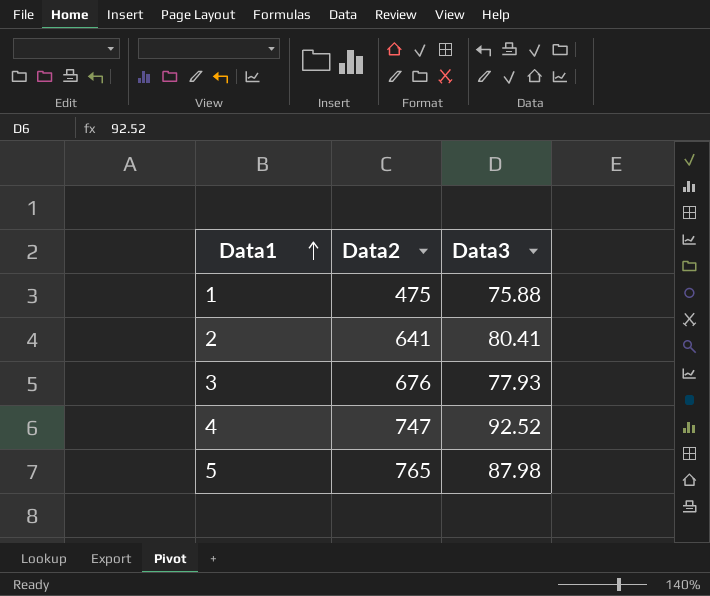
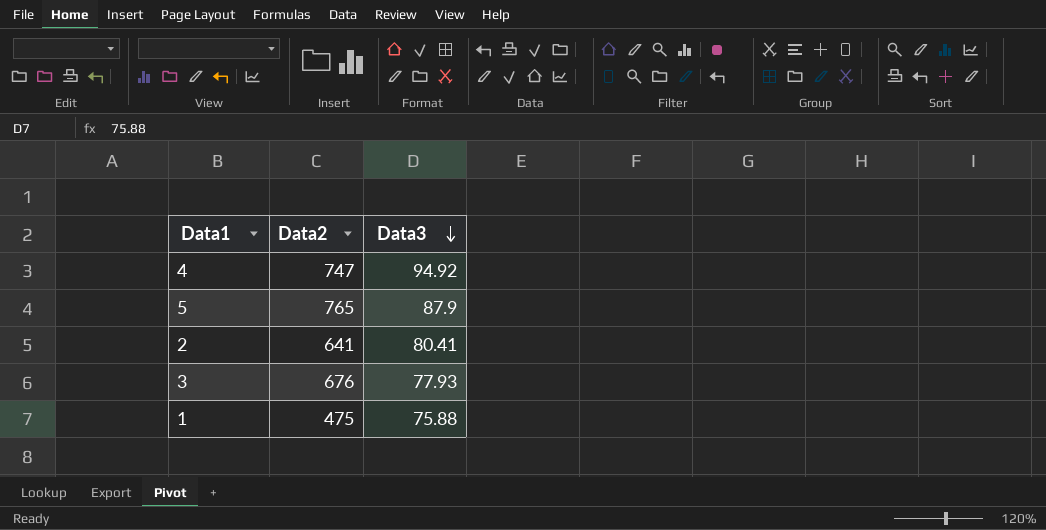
row order: Data1 ascending -> Data3 descending
4 | Data3: 92.52 -> 94.92
5 | Data3: 87.98 -> 87.9

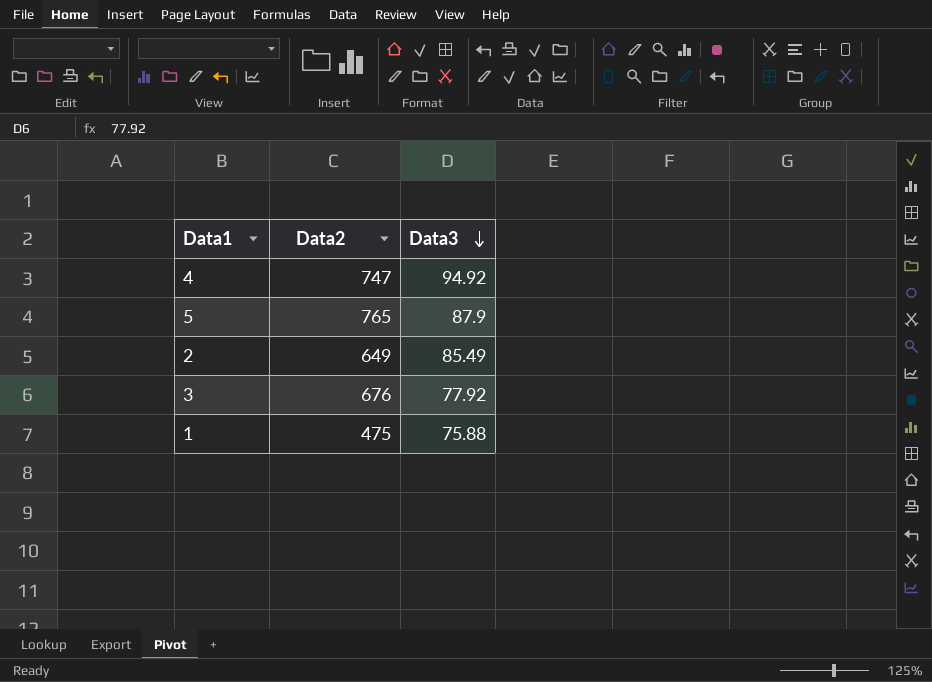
2 | Data2: 641 -> 649
2 | Data3: 80.41 -> 85.49
3 | Data3: 77.93 -> 77.92

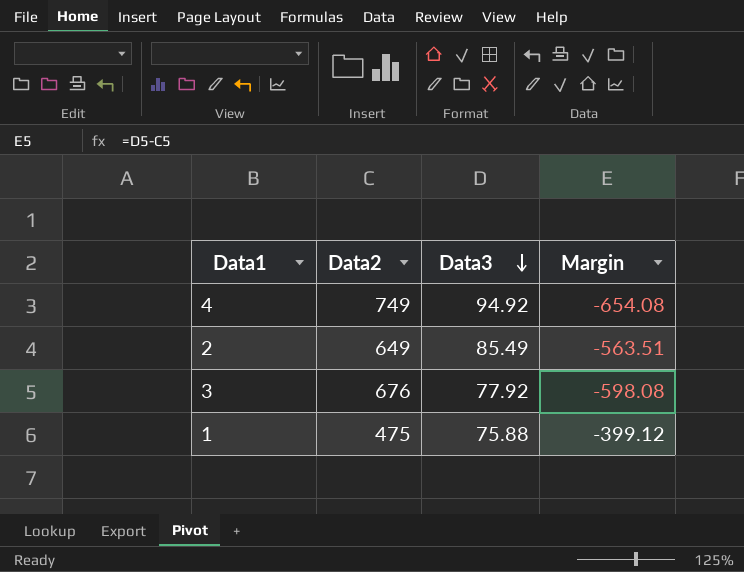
column Margin | formula: none -> [Data3] - [Data2]
row 5: 765 | 87.9 -> none
4 | Data2: 747 -> 749

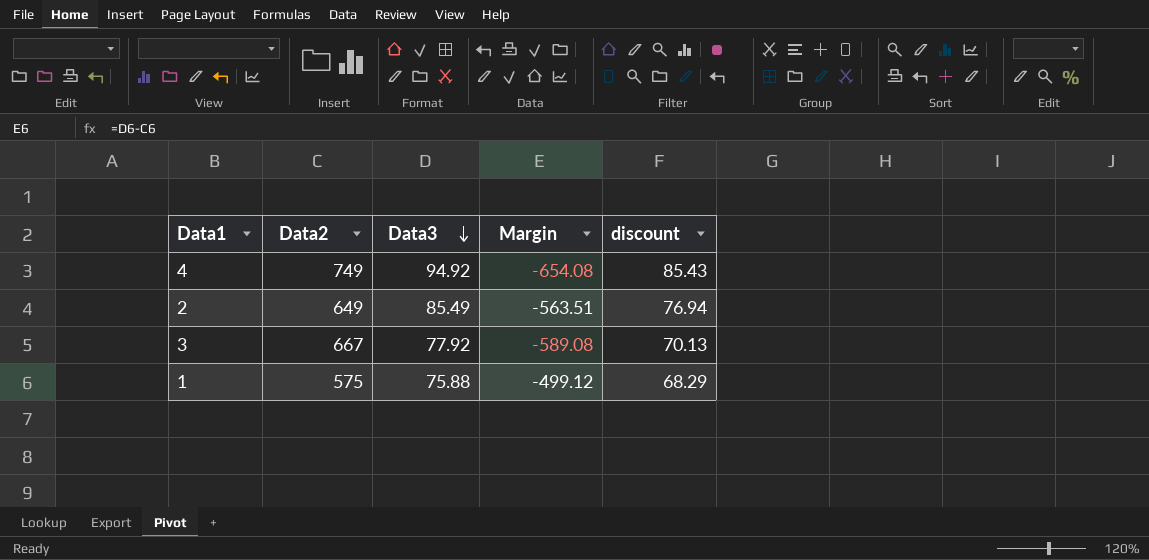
column discount | formula: none -> [Data3] * 0.9
3 | Data2: 676 -> 667
3 | Margin: -598.08 -> -589.08
1 | Data2: 475 -> 575
1 | Margin: -399.12 -> -499.12

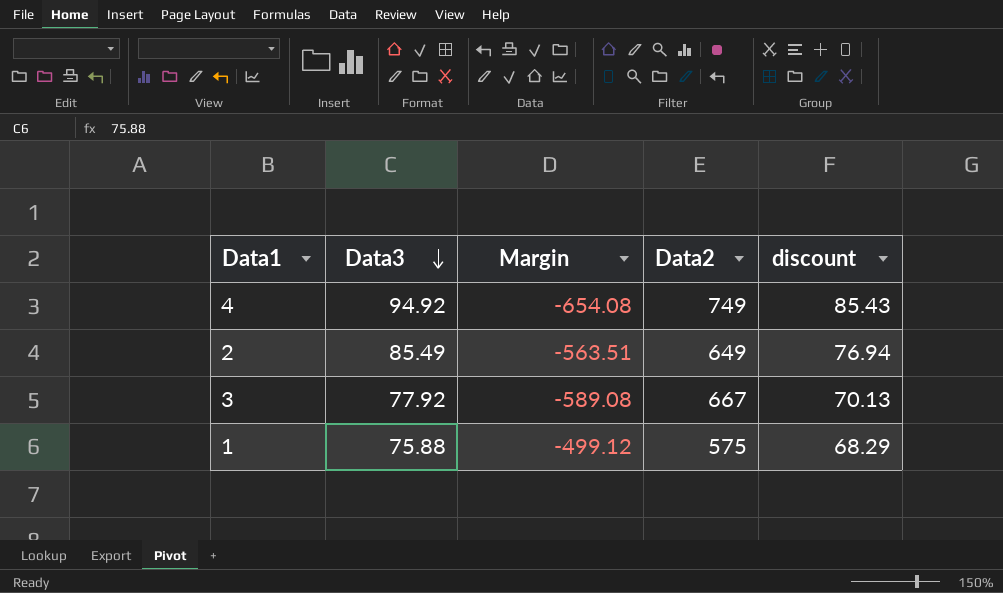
column Data2 | position: 2 -> 4

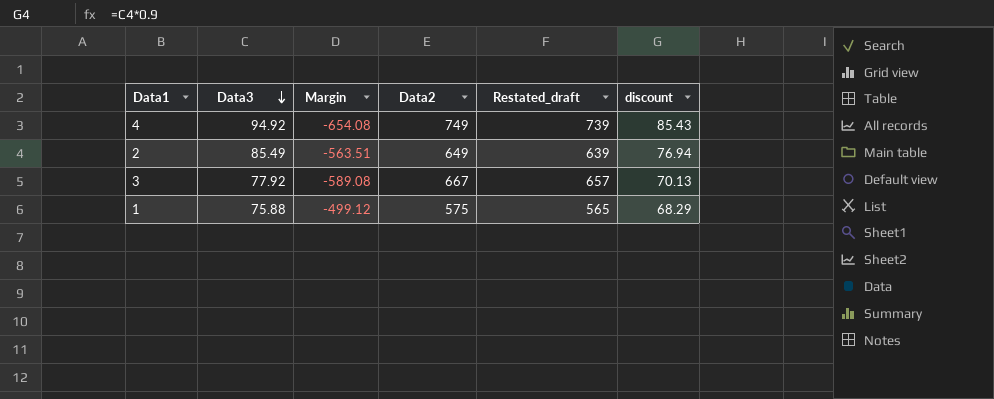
column Restated_draft | formula: none -> [Data2] - 10

